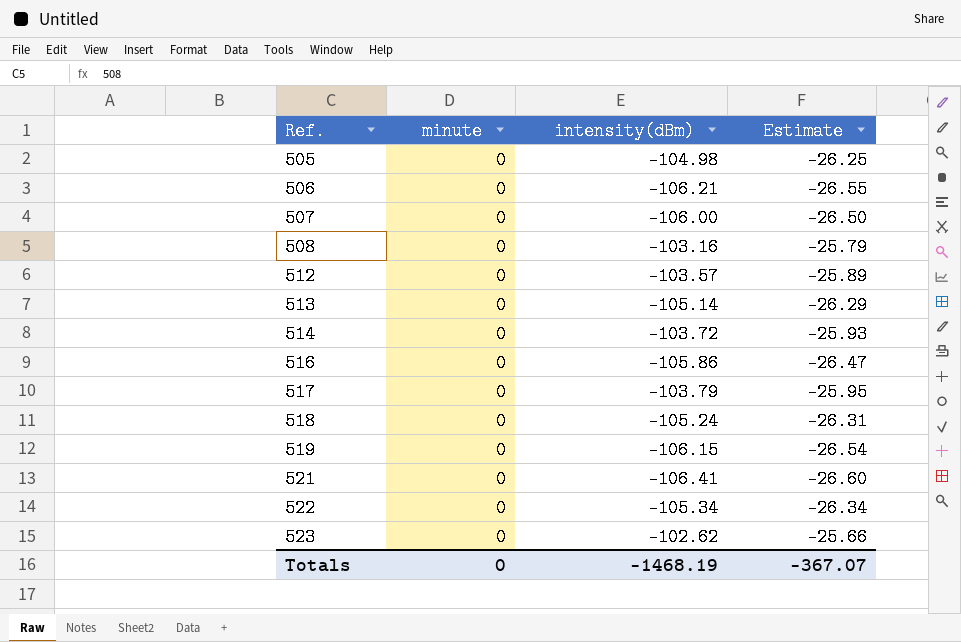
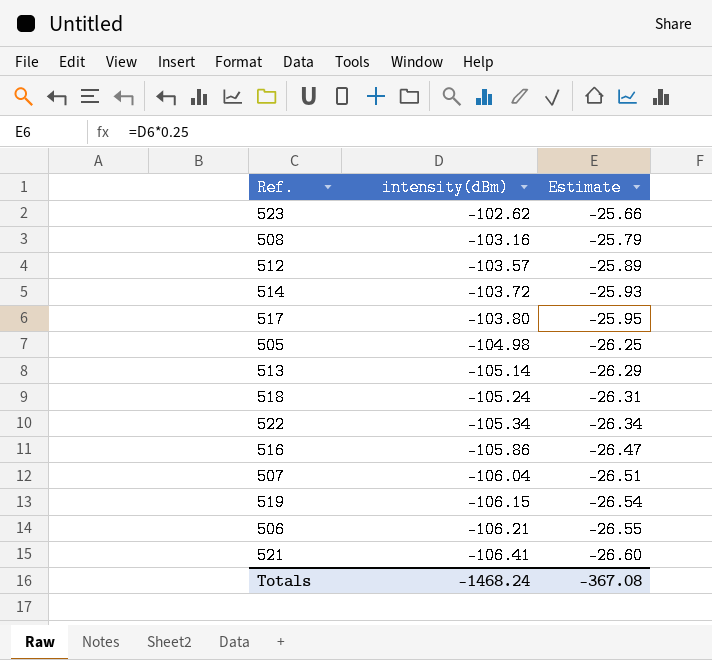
row order: Ref. ascending -> intensity(dBm) descending
column minute | position: 2 -> none
517 | intensity(dBm): -103.79 -> -103.80
507 | intensity(dBm): -106.00 -> -106.04
507 | Estimate: -26.50 -> -26.51
Totals | intensity(dBm): -1468.19 -> -1468.24
Totals | Estimate: -367.07 -> -367.08

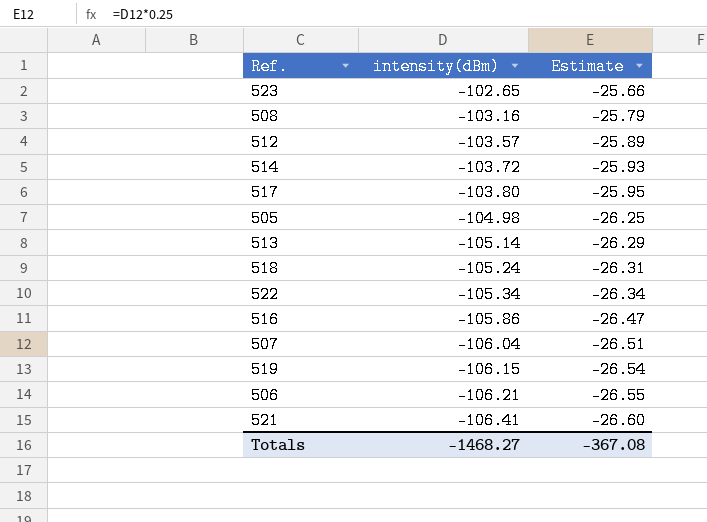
523 | intensity(dBm): -102.62 -> -102.65
Totals | intensity(dBm): -1468.24 -> -1468.27

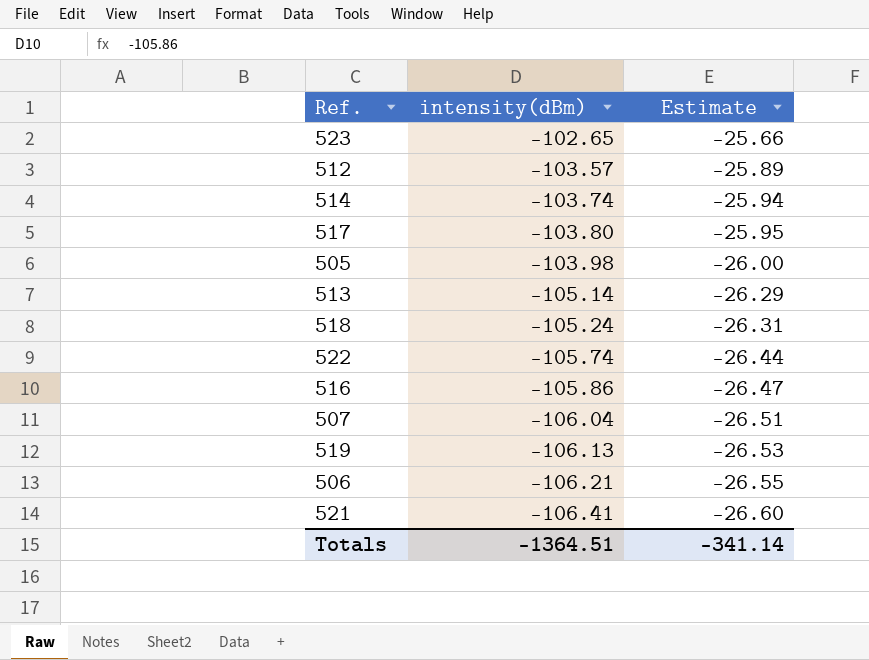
row 508: -103.16 | -25.79 -> none
514 | intensity(dBm): -103.72 -> -103.74
514 | Estimate: -25.93 -> -25.94
505 | intensity(dBm): -104.98 -> -103.98
505 | Estimate: -26.25 -> -26.00
522 | intensity(dBm): -105.34 -> -105.74
522 | Estimate: -26.34 -> -26.44
519 | intensity(dBm): -106.15 -> -106.13
519 | Estimate: -26.54 -> -26.53
Totals | intensity(dBm): -1468.27 -> -1364.51
Totals | Estimate: -367.08 -> -341.14

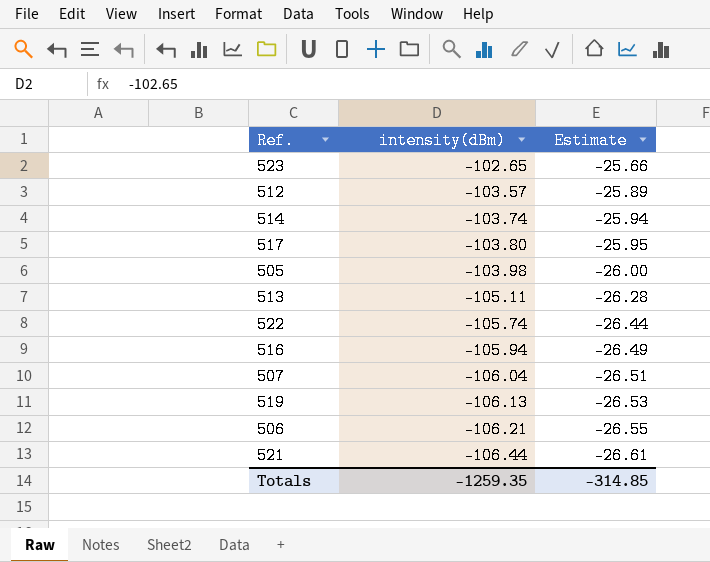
row 518: -105.24 | -26.31 -> none
513 | intensity(dBm): -105.14 -> -105.11
513 | Estimate: -26.29 -> -26.28
516 | intensity(dBm): -105.86 -> -105.94
516 | Estimate: -26.47 -> -26.49
521 | intensity(dBm): -106.41 -> -106.44
521 | Estimate: -26.60 -> -26.61
Totals | intensity(dBm): -1364.51 -> -1259.35
Totals | Estimate: -341.14 -> -314.85

